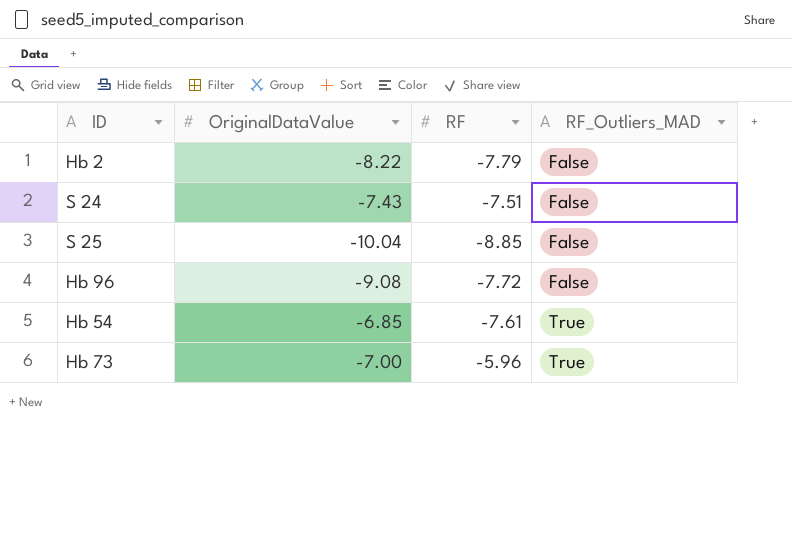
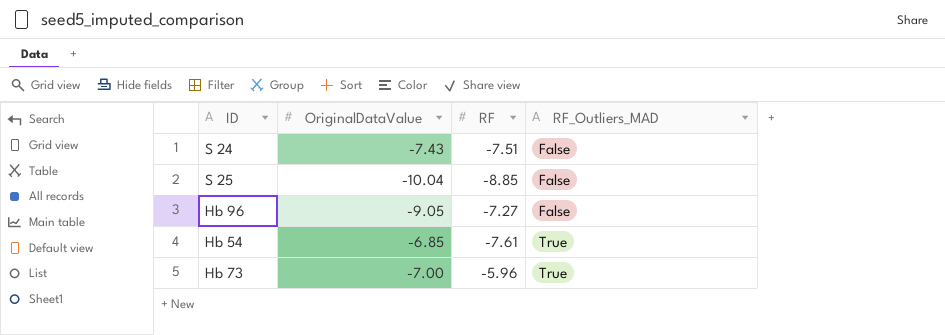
row Hb 2: -8.22 | -7.79 | False -> none
Hb 96 | OriginalDataValue: -9.08 -> -9.05
Hb 96 | RF: -7.72 -> -7.27

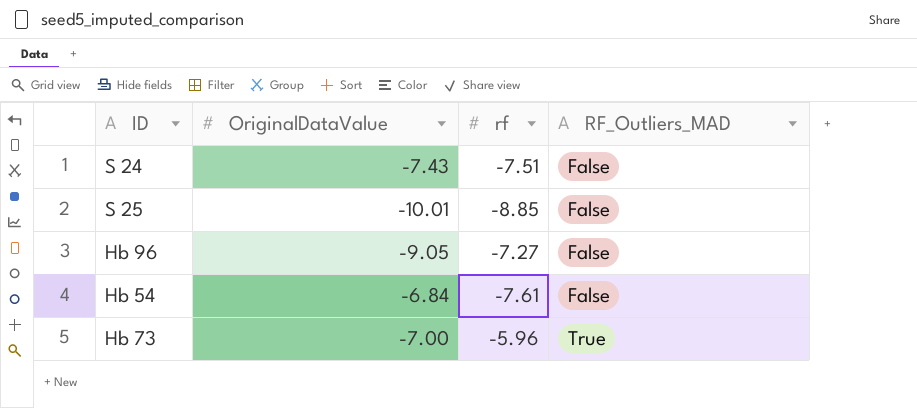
column name: RF -> rf
S 25 | OriginalDataValue: -10.04 -> -10.01
Hb 54 | OriginalDataValue: -6.85 -> -6.84
Hb 54 | RF_Outliers_MAD: True -> False

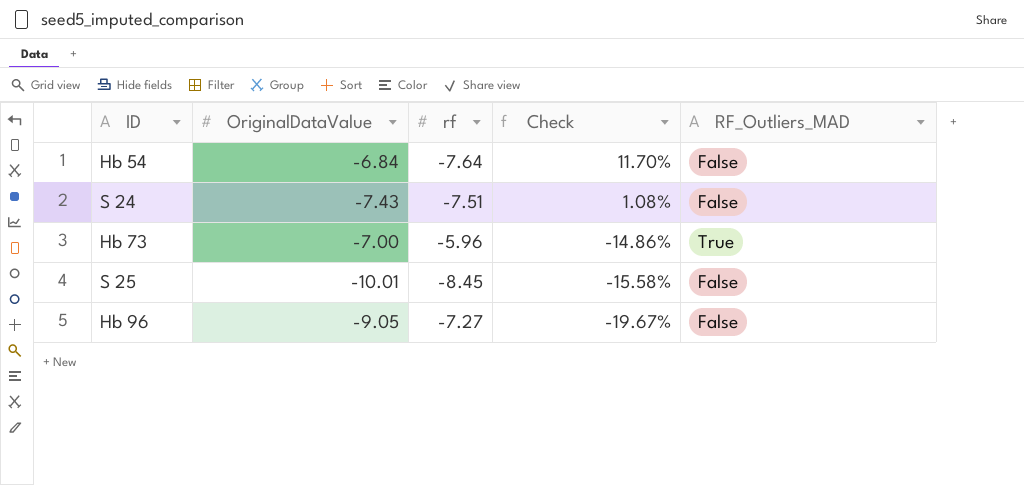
row order: RF_Outliers_MAD ascending -> Check descending
column Check | formula: none -> ([rf] - [OriginalDataValue]) / [OriginalDataValue]
Hb 54 | rf: -7.61 -> -7.64
S 25 | rf: -8.85 -> -8.45

